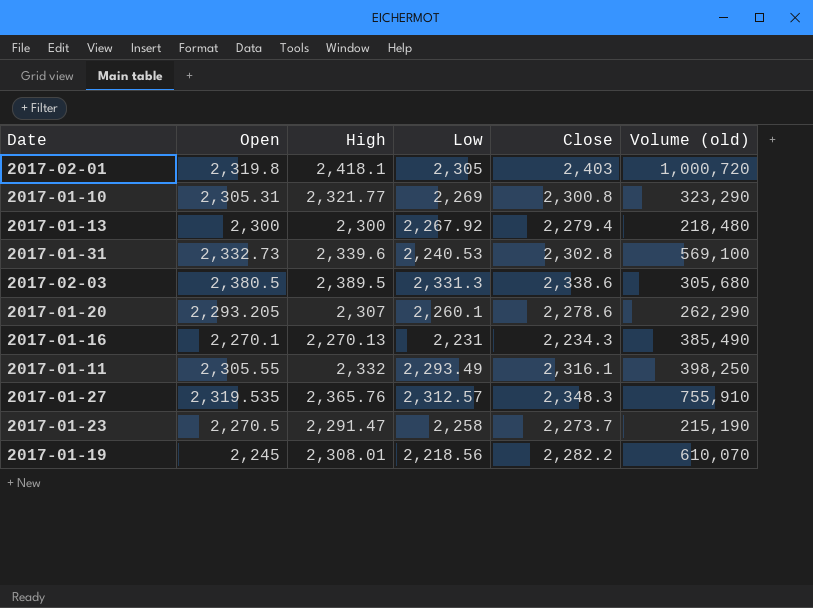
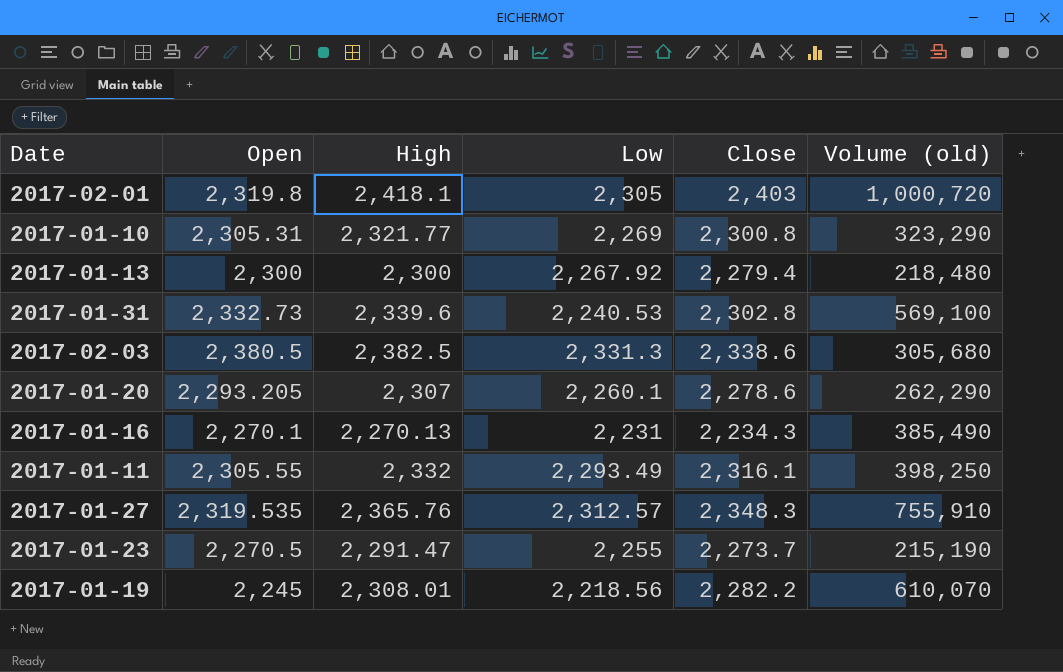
2017-02-03 | High: 2,389.5 -> 2,382.5
2017-01-23 | Low: 2,258 -> 2,255

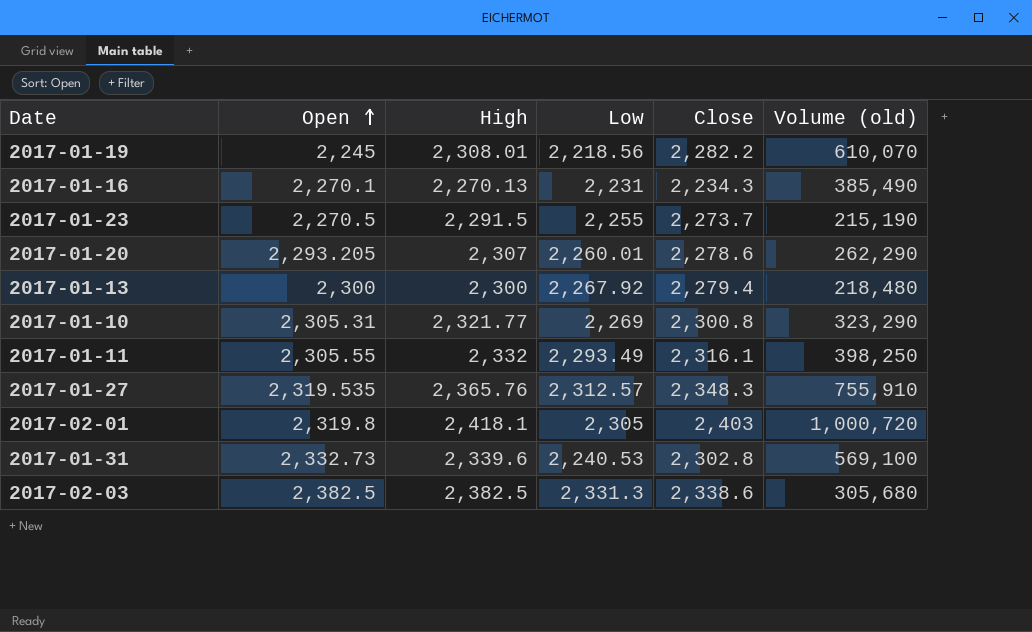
row order: none -> Open ascending
2017-01-23 | High: 2,291.47 -> 2,291.5
2017-01-20 | Low: 2,260.1 -> 2,260.01
2017-02-03 | Open: 2,380.5 -> 2,382.5

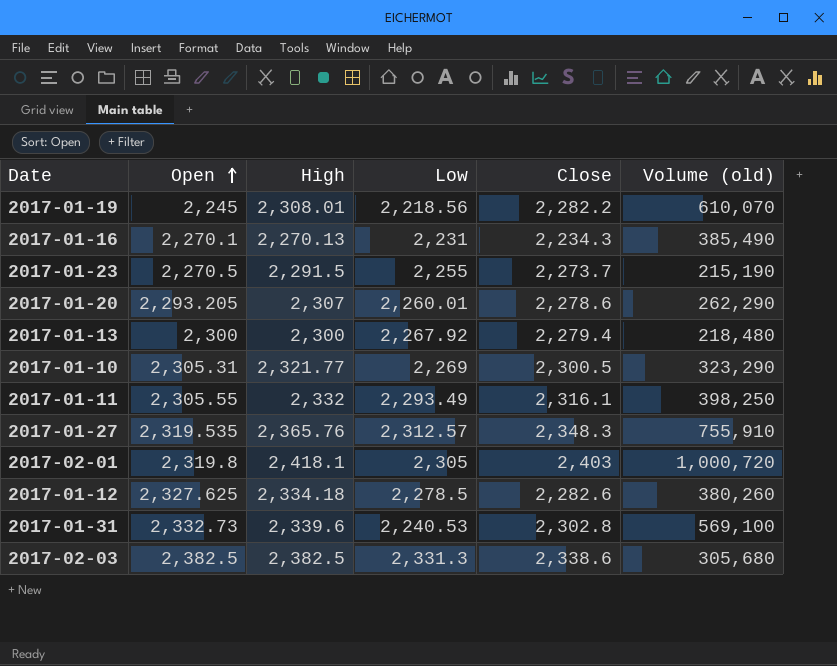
2017-01-10 | Close: 2,300.8 -> 2,300.5
row 2017-01-12: none -> 2,327.625 | 2,334.18 | 2,278.5 | 2,282.6 | 380,260

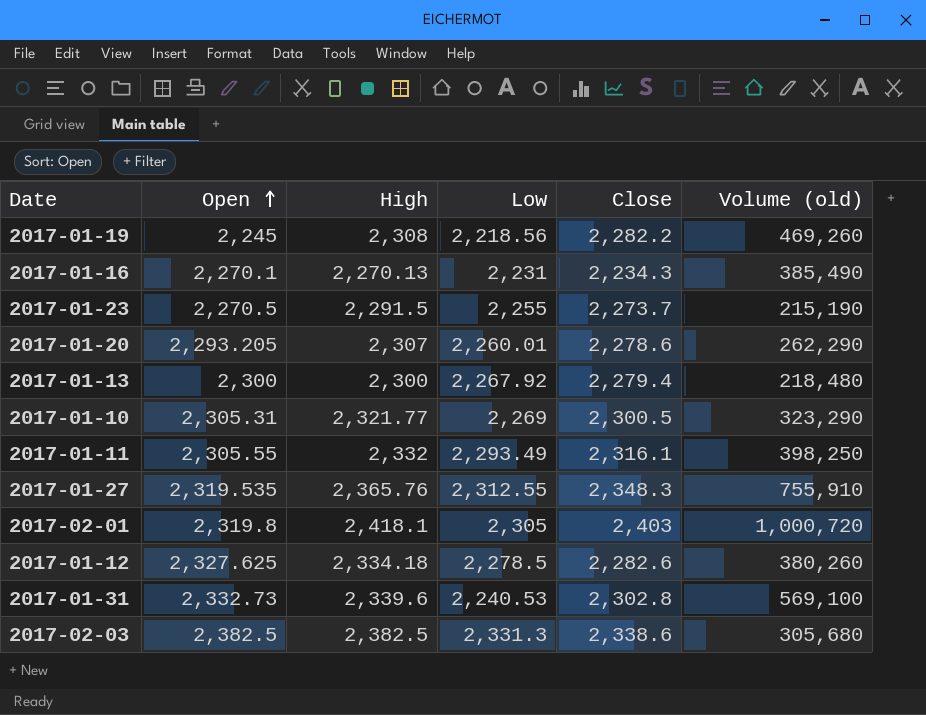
2017-01-19 | High: 2,308.01 -> 2,308
2017-01-19 | Volume (old): 610,070 -> 469,260
2017-01-27 | Low: 2,312.57 -> 2,312.55

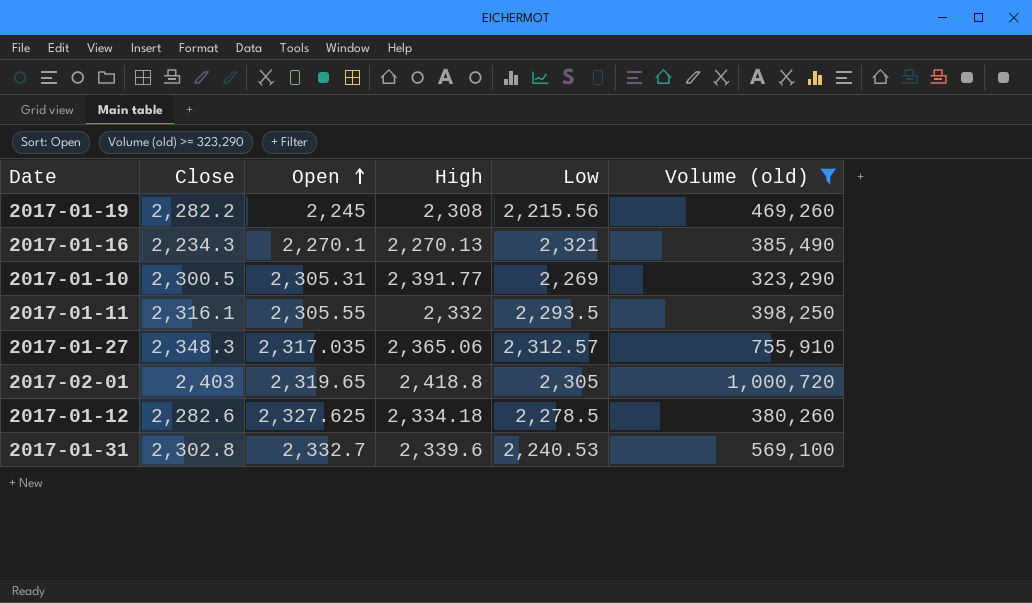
filter: none -> Volume (old) >= 323,290
column Close | position: 5 -> 2
2017-01-19 | Low: 2,218.56 -> 2,215.56
2017-01-16 | Low: 2,231 -> 2,321
2017-01-10 | High: 2,321.77 -> 2,391.77
2017-01-11 | Low: 2,293.49 -> 2,293.5
2017-01-27 | Open: 2,319.535 -> 2,317.035
2017-01-27 | High: 2,365.76 -> 2,365.06
2017-01-27 | Low: 2,312.55 -> 2,312.57
2017-02-01 | Open: 2,319.8 -> 2,319.65
2017-02-01 | High: 2,418.1 -> 2,418.8
2017-01-31 | Open: 2,332.73 -> 2,332.7

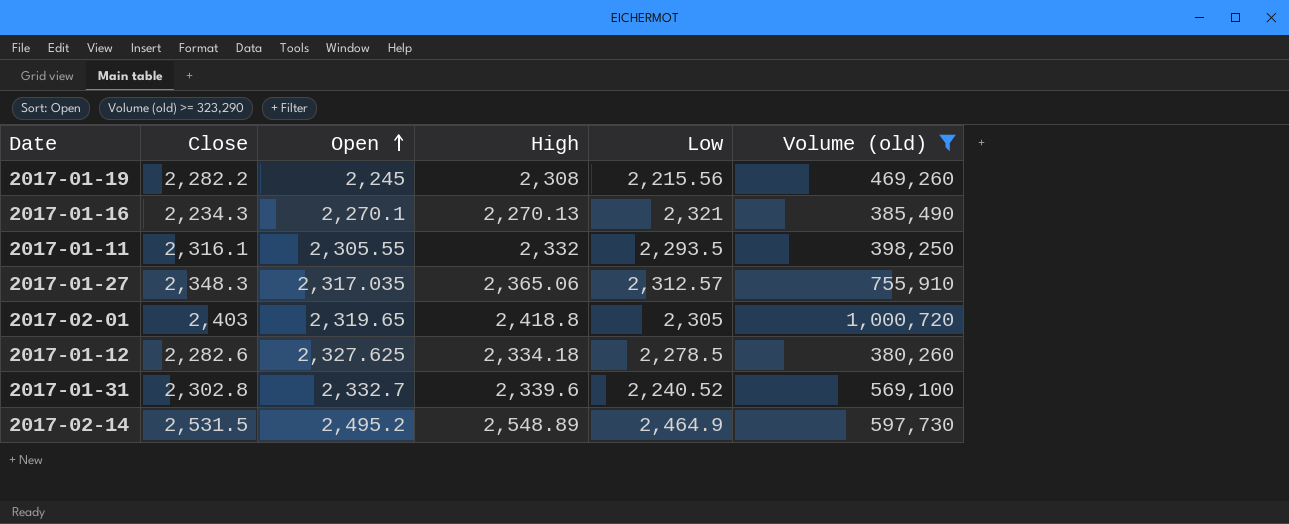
row 2017-01-10: 2,300.5 | 2,305.31 | 2,391.77 | 2,269 | 323,290 -> none
2017-01-31 | Low: 2,240.53 -> 2,240.52
row 2017-02-14: none -> 2,531.5 | 2,495.2 | 2,548.89 | 2,464.9 | 597,730

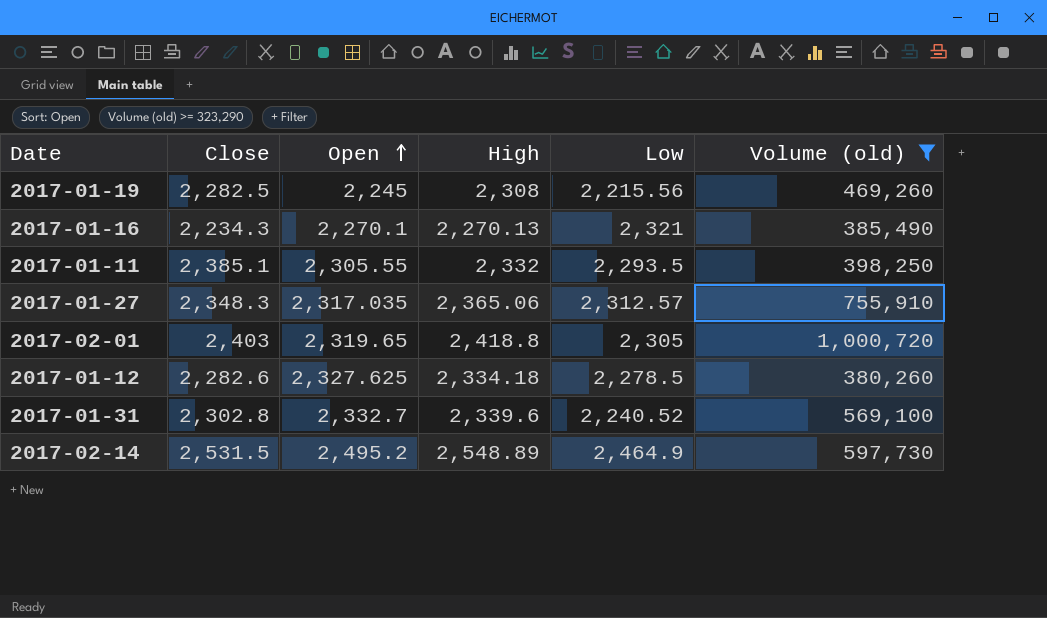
2017-01-19 | Close: 2,282.2 -> 2,282.5
2017-01-11 | Close: 2,316.1 -> 2,385.1

